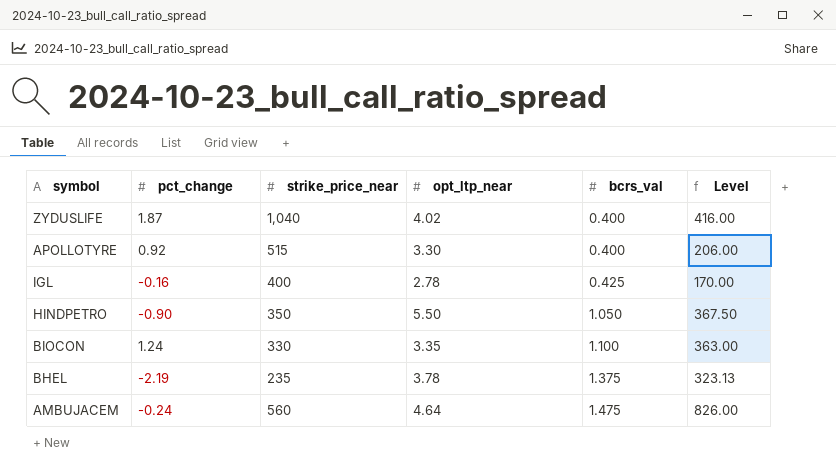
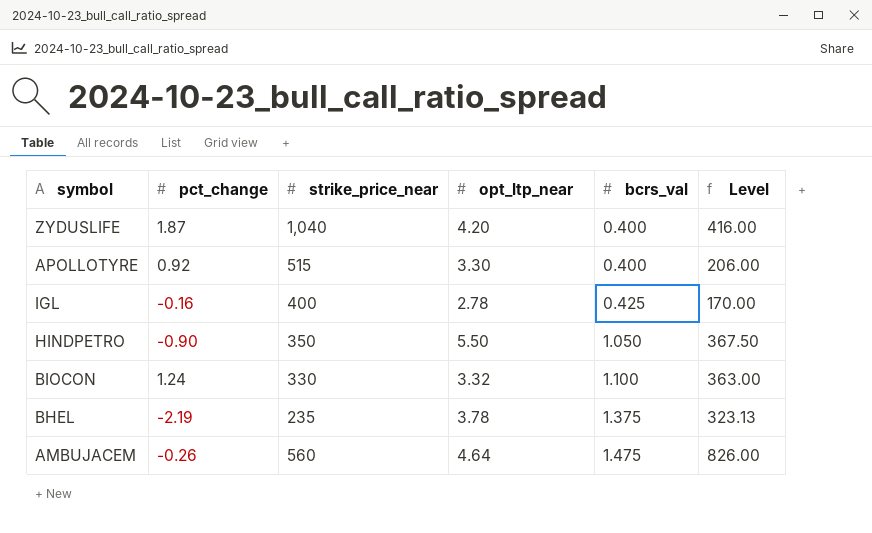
ZYDUSLIFE | opt_ltp_near: 4.02 -> 4.20
BIOCON | opt_ltp_near: 3.35 -> 3.32
AMBUJACEM | pct_change: -0.24 -> -0.26

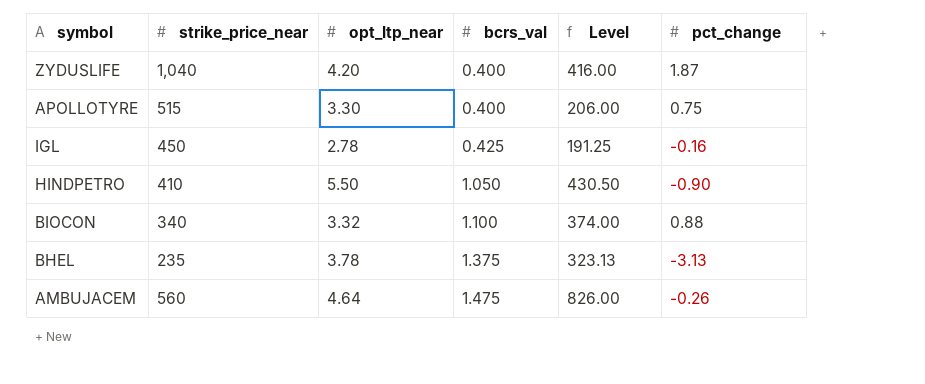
column pct_change | position: 2 -> 6
APOLLOTYRE | pct_change: 0.92 -> 0.75
IGL | strike_price_near: 400 -> 450
IGL | Level: 170.00 -> 191.25
HINDPETRO | strike_price_near: 350 -> 410
HINDPETRO | Level: 367.50 -> 430.50
BIOCON | strike_price_near: 330 -> 340
BIOCON | Level: 363.00 -> 374.00
BIOCON | pct_change: 1.24 -> 0.88
BHEL | pct_change: -2.19 -> -3.13

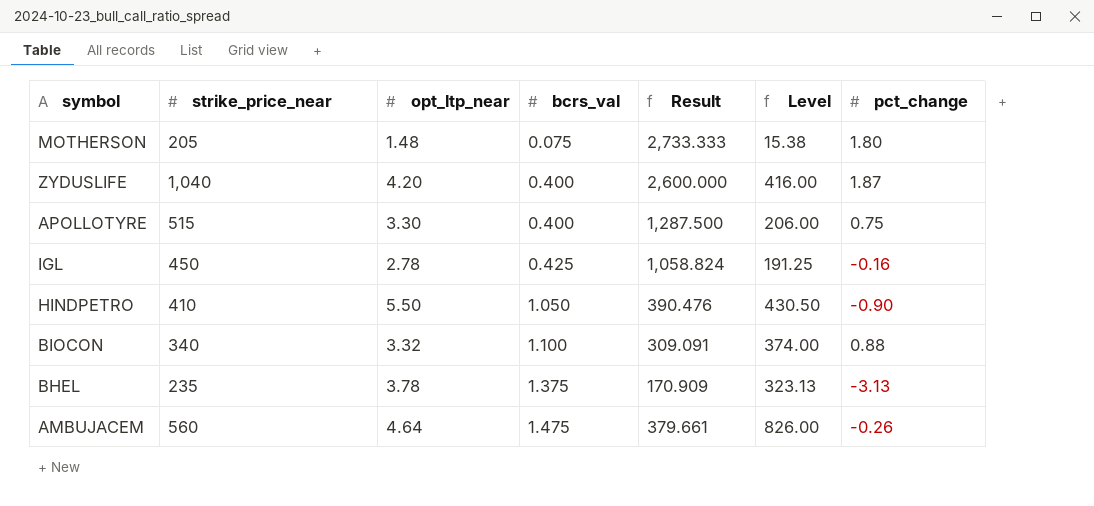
column Result | formula: none -> [strike_price_near] / [bcrs_val]
row MOTHERSON: none -> 205 | 1.48 | 0.075 | 2,733.333 | 15.38 | 1.80

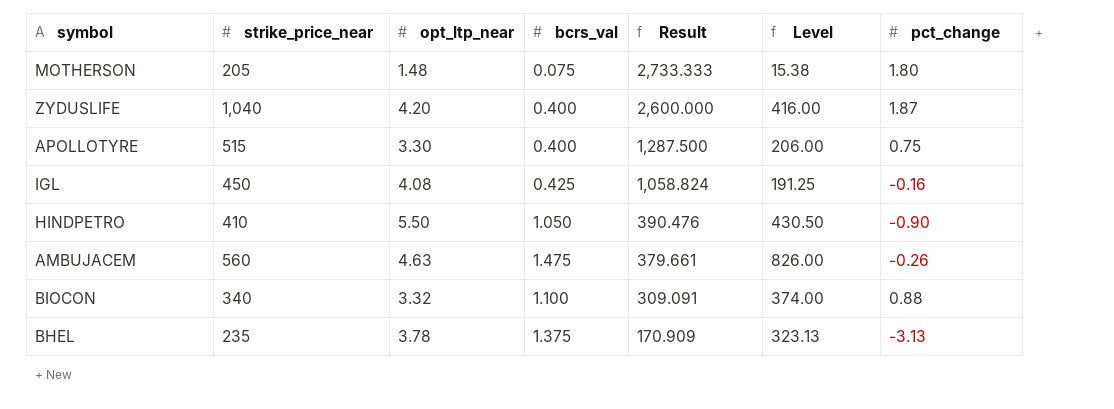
row order: bcrs_val ascending -> Result descending
IGL | opt_ltp_near: 2.78 -> 4.08
AMBUJACEM | opt_ltp_near: 4.64 -> 4.63

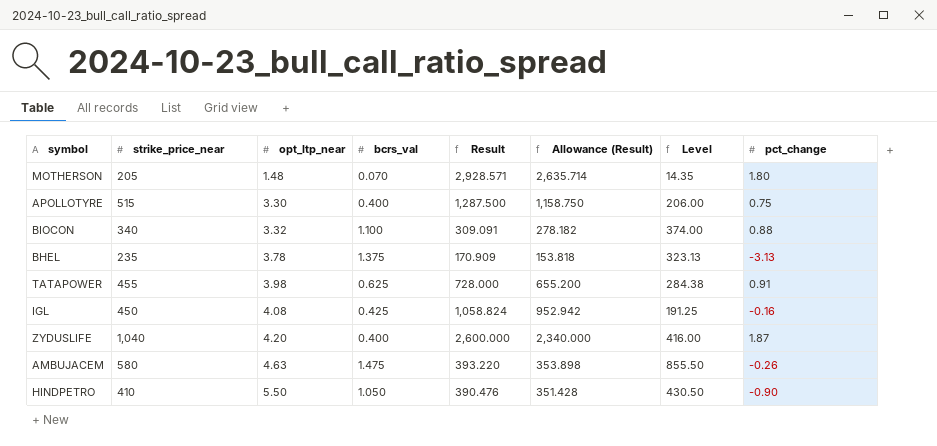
row order: Result descending -> opt_ltp_near ascending
column Allowance (Result) | formula: none -> [Result] * 0.9
MOTHERSON | bcrs_val: 0.075 -> 0.070
MOTHERSON | Result: 2,733.333 -> 2,928.571
MOTHERSON | Level: 15.38 -> 14.35
row TATAPOWER: none -> 455 | 3.98 | 0.625 | 728.000 | 655.200 | 284.38 | 0.91
AMBUJACEM | strike_price_near: 560 -> 580
AMBUJACEM | Result: 379.661 -> 393.220
AMBUJACEM | Level: 826.00 -> 855.50

